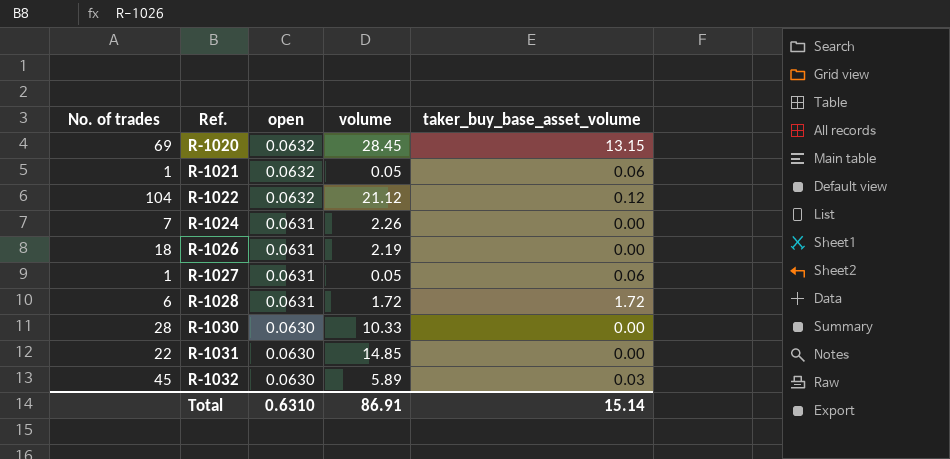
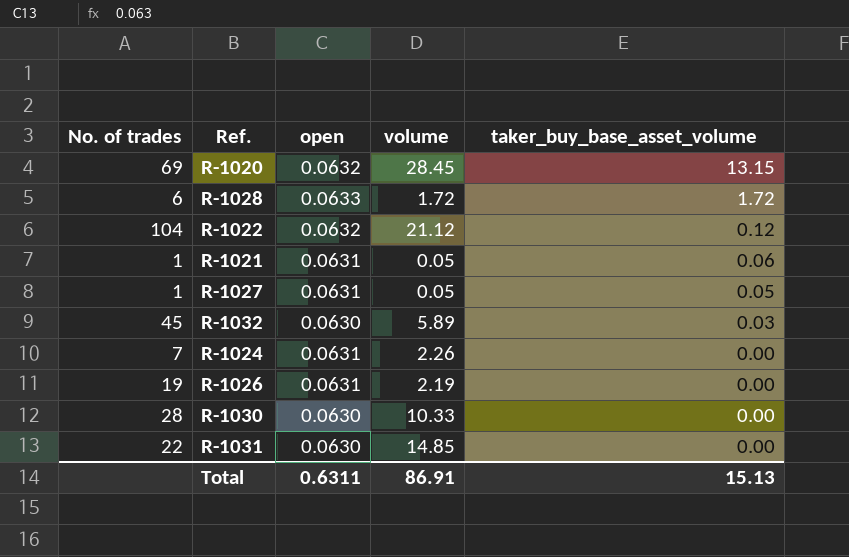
row order: Ref. ascending -> taker_buy_base_asset_volume descending
R-1028 | open: 0.0631 -> 0.0633
R-1021 | open: 0.0632 -> 0.0631
R-1027 | taker_buy_base_asset_volume: 0.06 -> 0.05
R-1026 | No. of trades: 18 -> 19
Total | open: 0.6310 -> 0.6311
Total | taker_buy_base_asset_volume: 15.14 -> 15.13

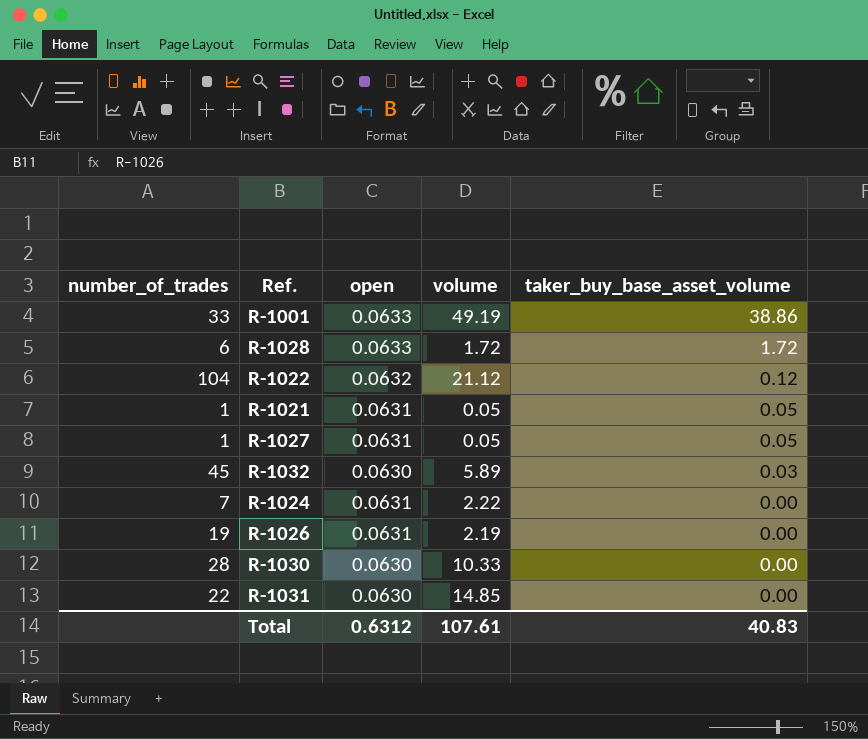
column name: No. of trades -> number_of_trades
row R-1020: 69 | 0.0632 | 28.45 | 13.15 -> none
row R-1001: none -> 33 | 0.0633 | 49.19 | 38.86
R-1021 | taker_buy_base_asset_volume: 0.06 -> 0.05
R-1024 | volume: 2.26 -> 2.22
Total | open: 0.6311 -> 0.6312
Total | volume: 86.91 -> 107.61
Total | taker_buy_base_asset_volume: 15.13 -> 40.83

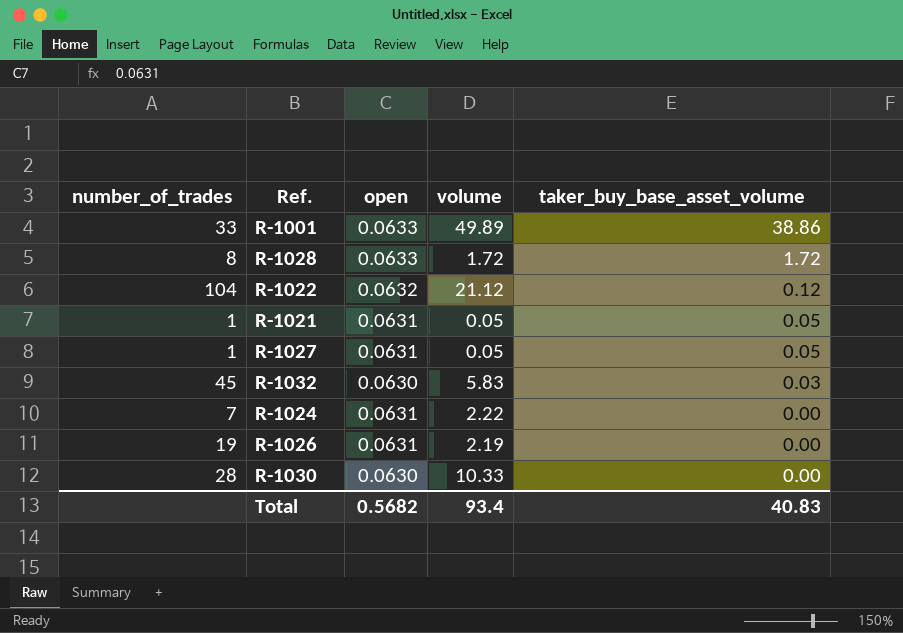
row R-1031: 22 | 0.0630 | 14.85 | 0.00 -> none
R-1001 | volume: 49.19 -> 49.89
R-1028 | number_of_trades: 6 -> 8
R-1032 | volume: 5.89 -> 5.83
Total | open: 0.6312 -> 0.5682
Total | volume: 107.61 -> 93.4

